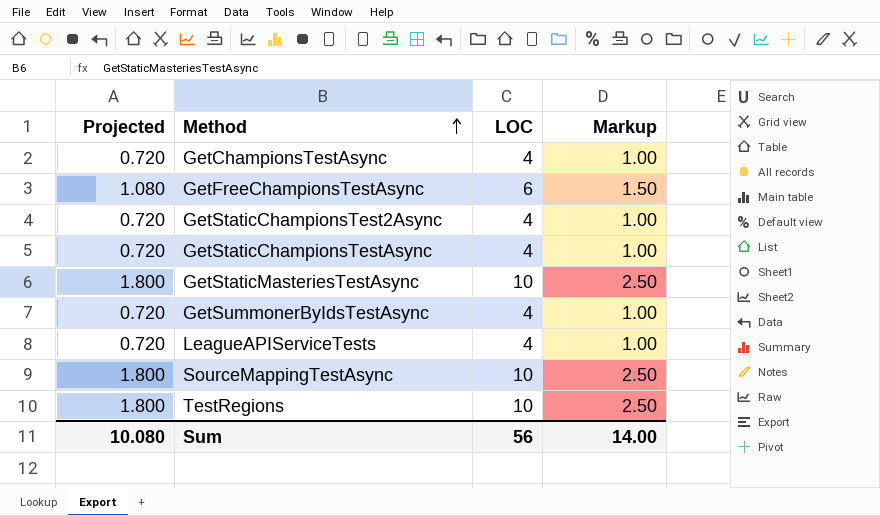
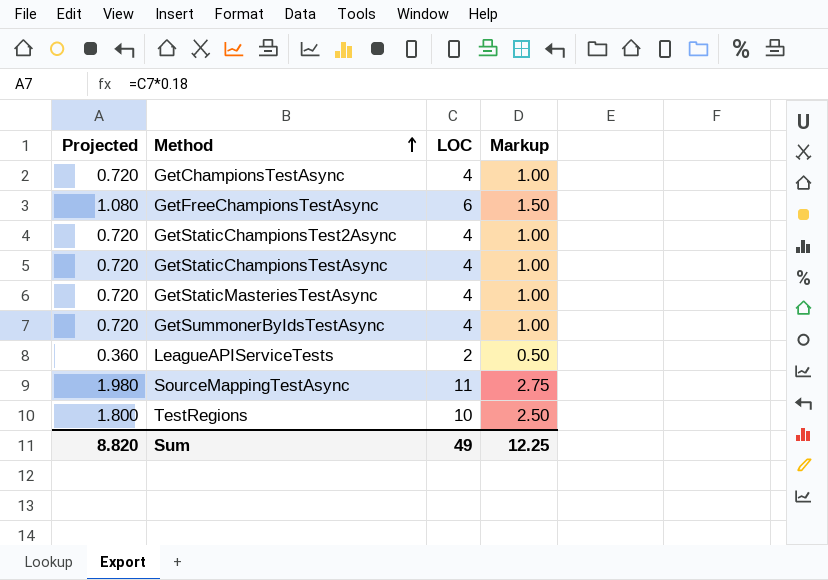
GetStaticMasteriesTestAsync | Projected: 1.800 -> 0.720
GetStaticMasteriesTestAsync | LOC: 10 -> 4
GetStaticMasteriesTestAsync | Markup: 2.50 -> 1.00
LeagueAPIServiceTests | Projected: 0.720 -> 0.360
LeagueAPIServiceTests | LOC: 4 -> 2
LeagueAPIServiceTests | Markup: 1.00 -> 0.50
SourceMappingTestAsync | Projected: 1.800 -> 1.980
SourceMappingTestAsync | LOC: 10 -> 11
SourceMappingTestAsync | Markup: 2.50 -> 2.75
Sum | Projected: 10.080 -> 8.820
Sum | LOC: 56 -> 49
Sum | Markup: 14.00 -> 12.25

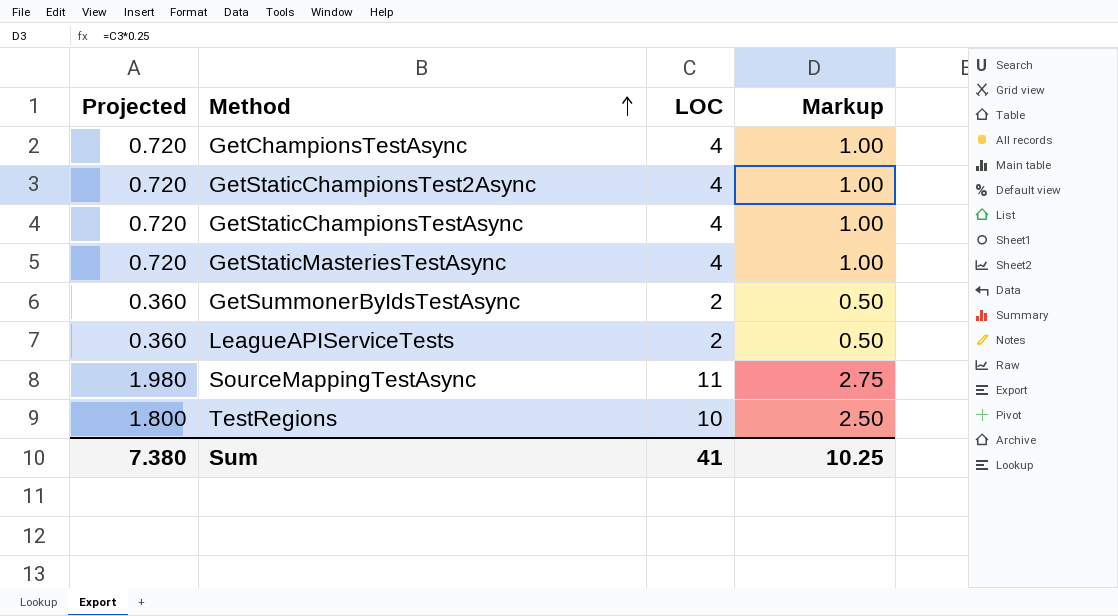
row GetFreeChampionsTestAsync: 1.080 | 6 | 1.50 -> none
GetSummonerByIdsTestAsync | Projected: 0.720 -> 0.360
GetSummonerByIdsTestAsync | LOC: 4 -> 2
GetSummonerByIdsTestAsync | Markup: 1.00 -> 0.50
Sum | Projected: 8.820 -> 7.380
Sum | LOC: 49 -> 41
Sum | Markup: 12.25 -> 10.25

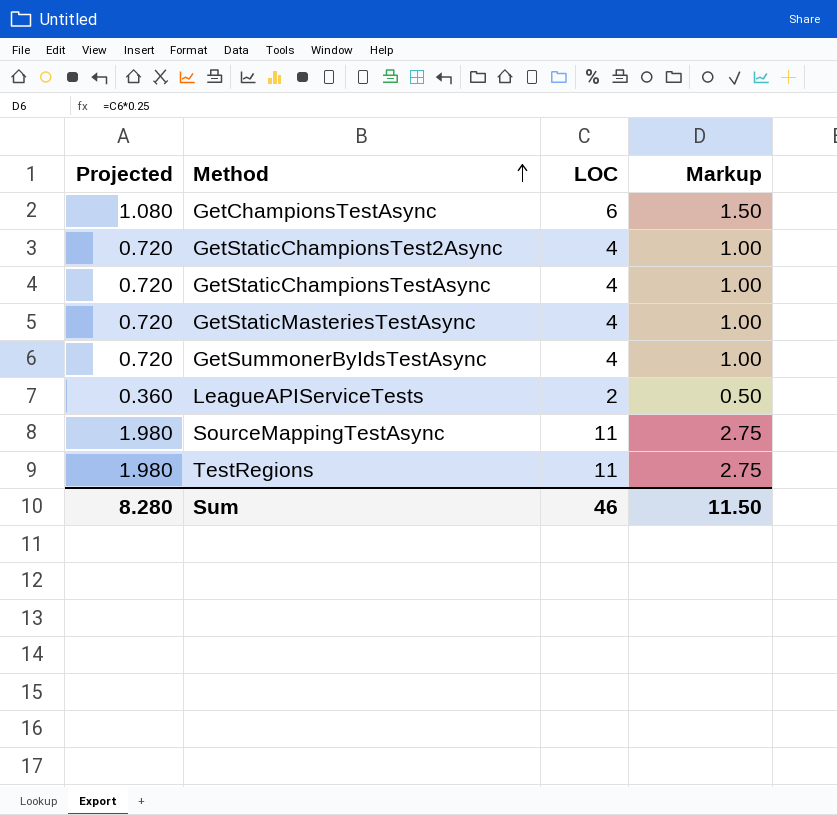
GetChampionsTestAsync | Projected: 0.720 -> 1.080
GetChampionsTestAsync | LOC: 4 -> 6
GetChampionsTestAsync | Markup: 1.00 -> 1.50
GetSummonerByIdsTestAsync | Projected: 0.360 -> 0.720
GetSummonerByIdsTestAsync | LOC: 2 -> 4
GetSummonerByIdsTestAsync | Markup: 0.50 -> 1.00
TestRegions | Projected: 1.800 -> 1.980
TestRegions | LOC: 10 -> 11
TestRegions | Markup: 2.50 -> 2.75
Sum | Projected: 7.380 -> 8.280
Sum | LOC: 41 -> 46
Sum | Markup: 10.25 -> 11.50

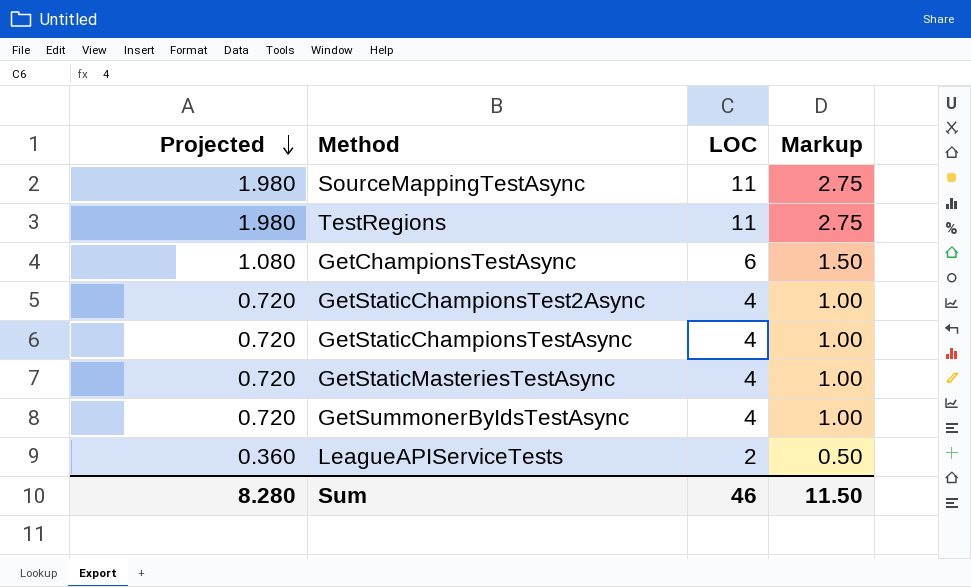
row order: Method ascending -> Projected descending

